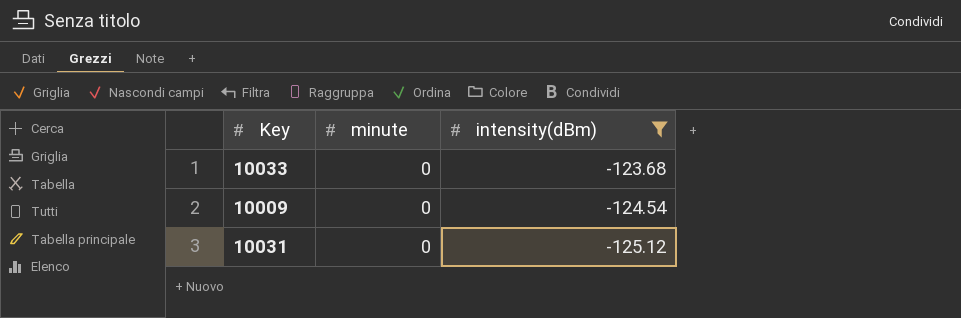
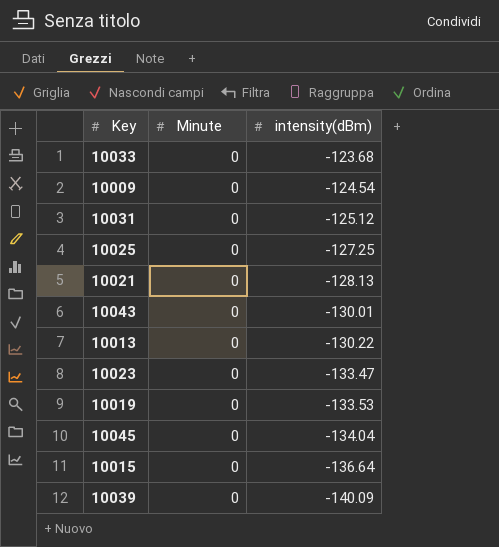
filter: intensity(dBm) >= -125.12 -> none
column name: minute -> Minute

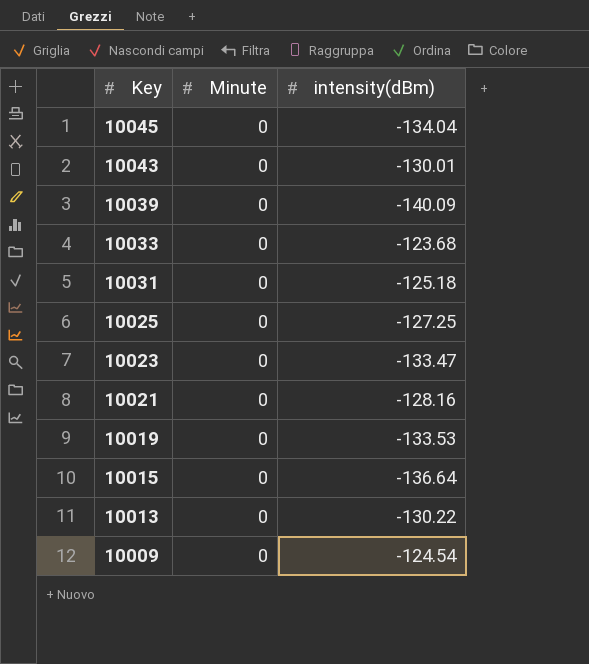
row order: intensity(dBm) descending -> Key descending
10031 | intensity(dBm): -125.12 -> -125.18
10021 | intensity(dBm): -128.13 -> -128.16

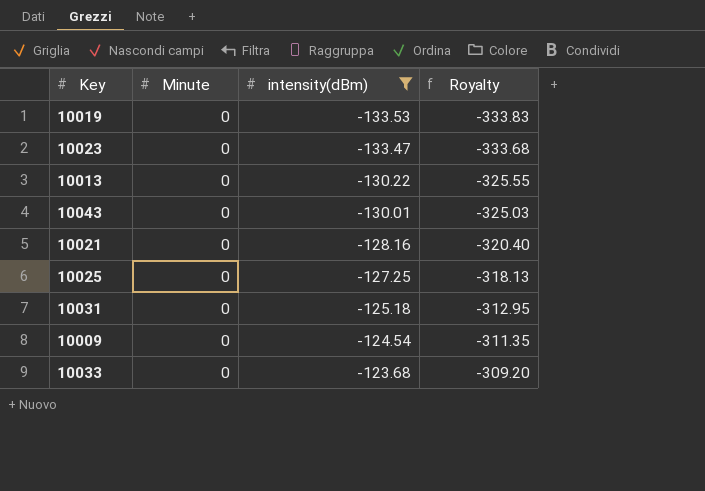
filter: none -> intensity(dBm) >= -133.53
row order: Key descending -> intensity(dBm) ascending
column Royalty | formula: none -> [intensity(dBm)] * 2.5

